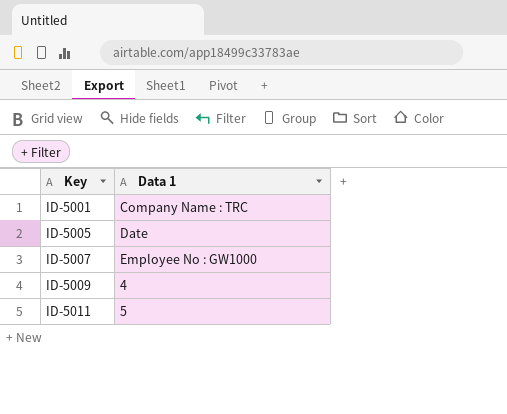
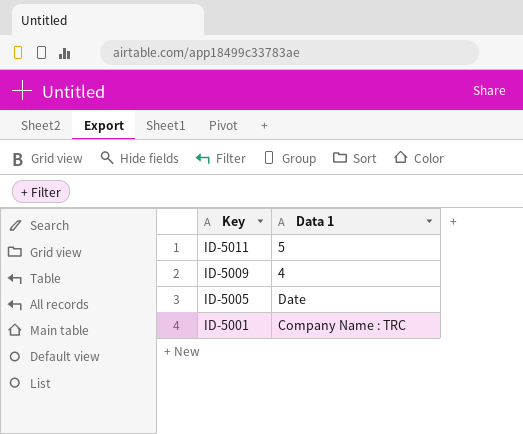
row order: Key ascending -> Key descending
row ID-5007: Employee No : GW1000 -> none

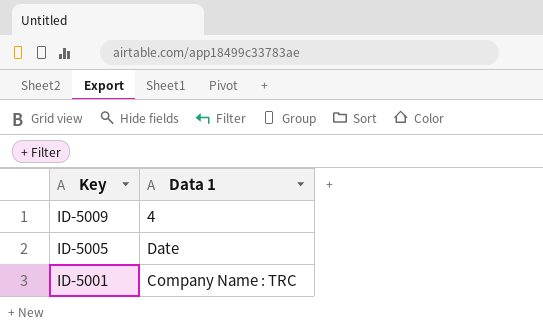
row ID-5011: 5 -> none

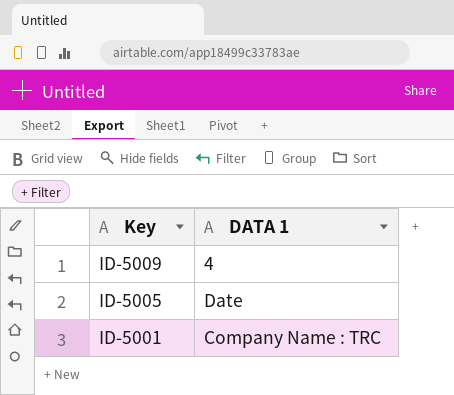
column name: Data 1 -> DATA 1

